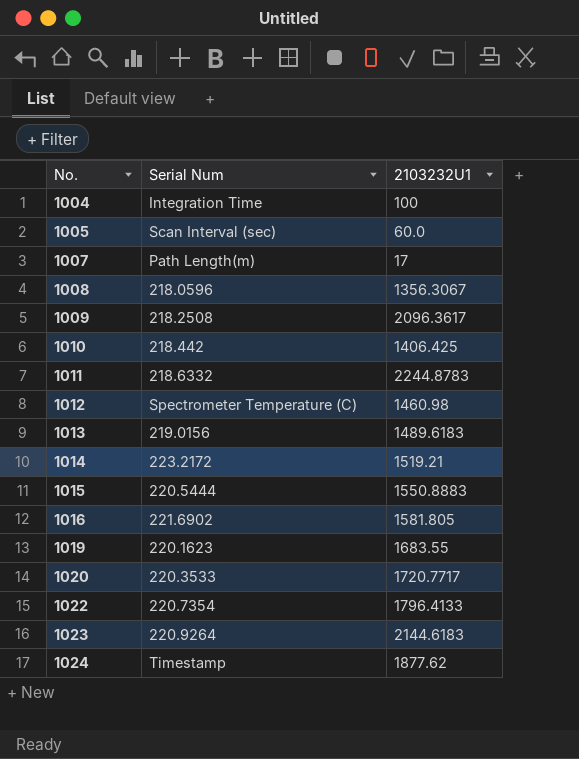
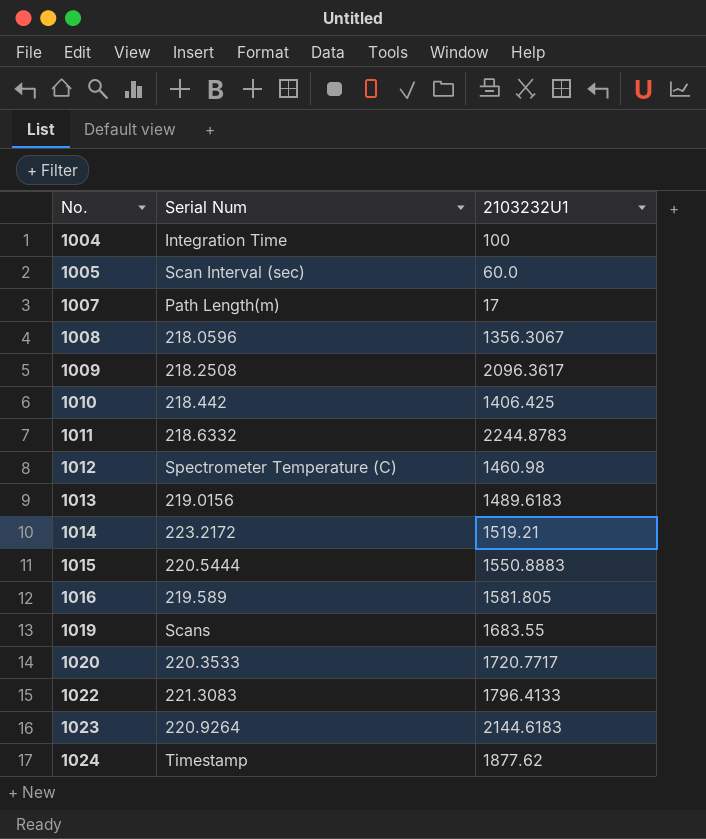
1016 | Serial Num: 221.6902 -> 219.589
1019 | Serial Num: 220.1623 -> Scans
1022 | Serial Num: 220.7354 -> 221.3083

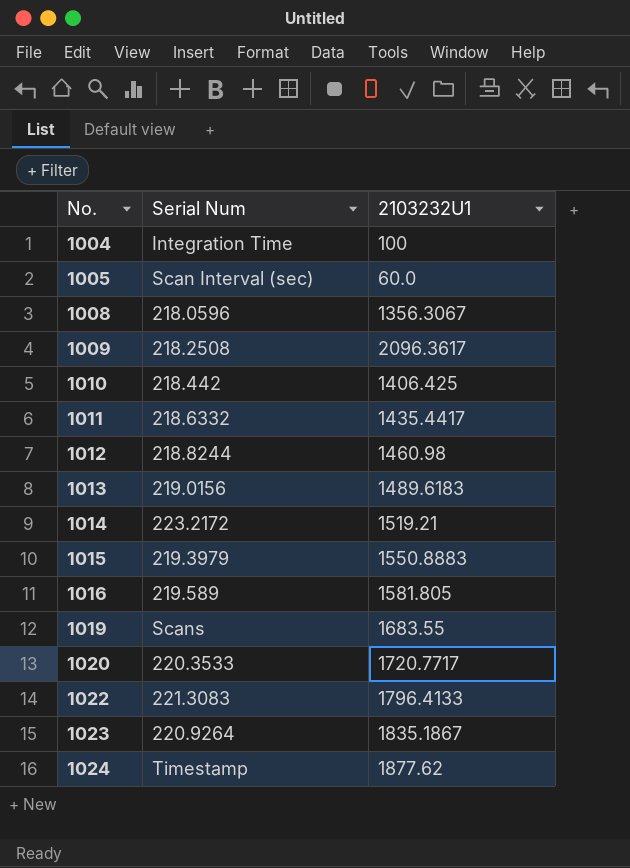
row 1007: Path Length(m) | 17 -> none
1011 | 2103232U1: 2244.8783 -> 1435.4417
1012 | Serial Num: Spectrometer Temperature (C) -> 218.8244
1015 | Serial Num: 220.5444 -> 219.3979
1023 | 2103232U1: 2144.6183 -> 1835.1867

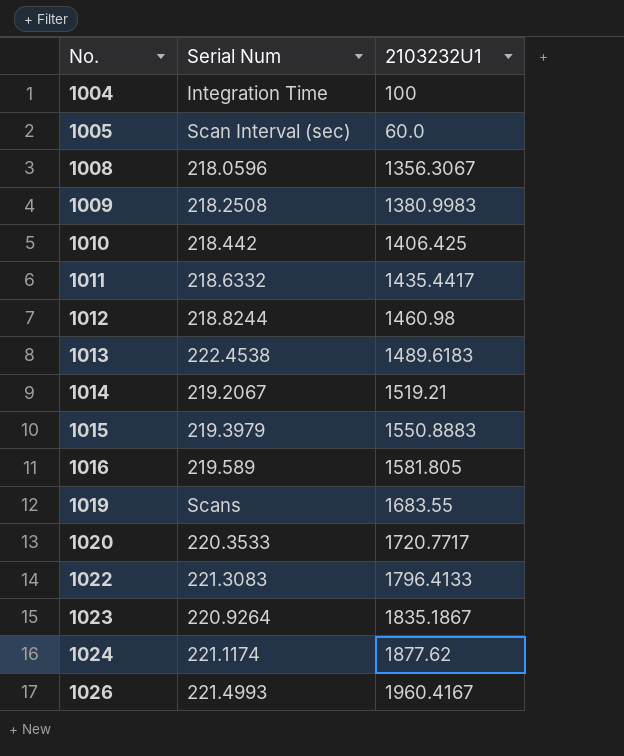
1009 | 2103232U1: 2096.3617 -> 1380.9983
1013 | Serial Num: 219.0156 -> 222.4538
1014 | Serial Num: 223.2172 -> 219.2067
1024 | Serial Num: Timestamp -> 221.1174
row 1026: none -> 221.4993 | 1960.4167

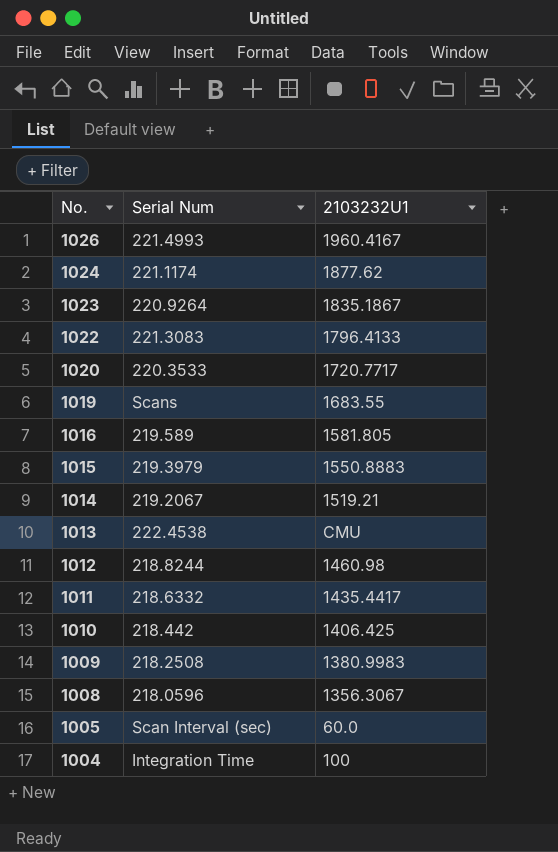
row order: No. ascending -> No. descending
1013 | 2103232U1: 1489.6183 -> CMU

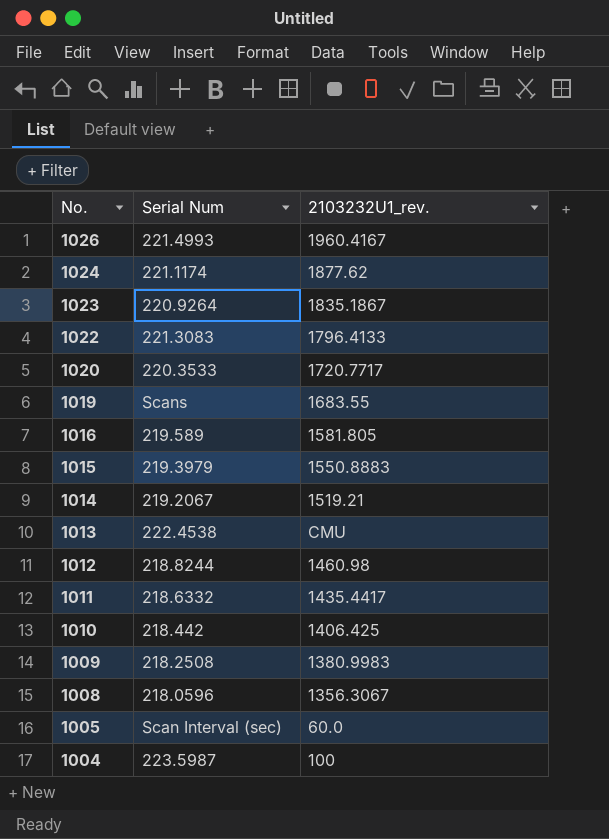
column name: 2103232U1 -> 2103232U1_rev.
1004 | Serial Num: Integration Time -> 223.5987

